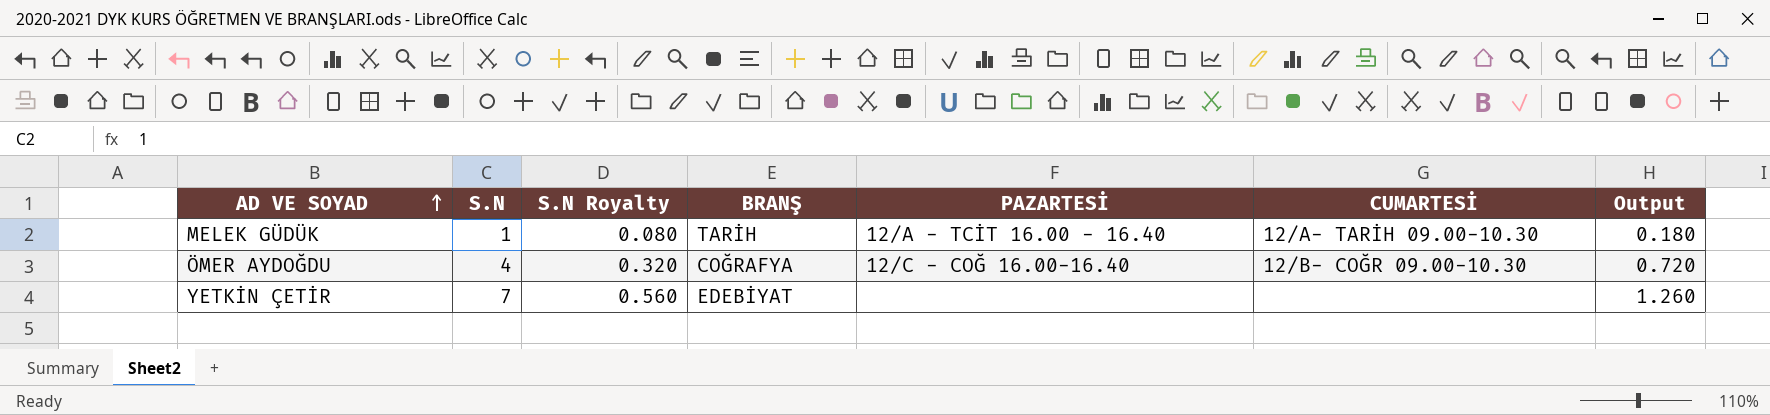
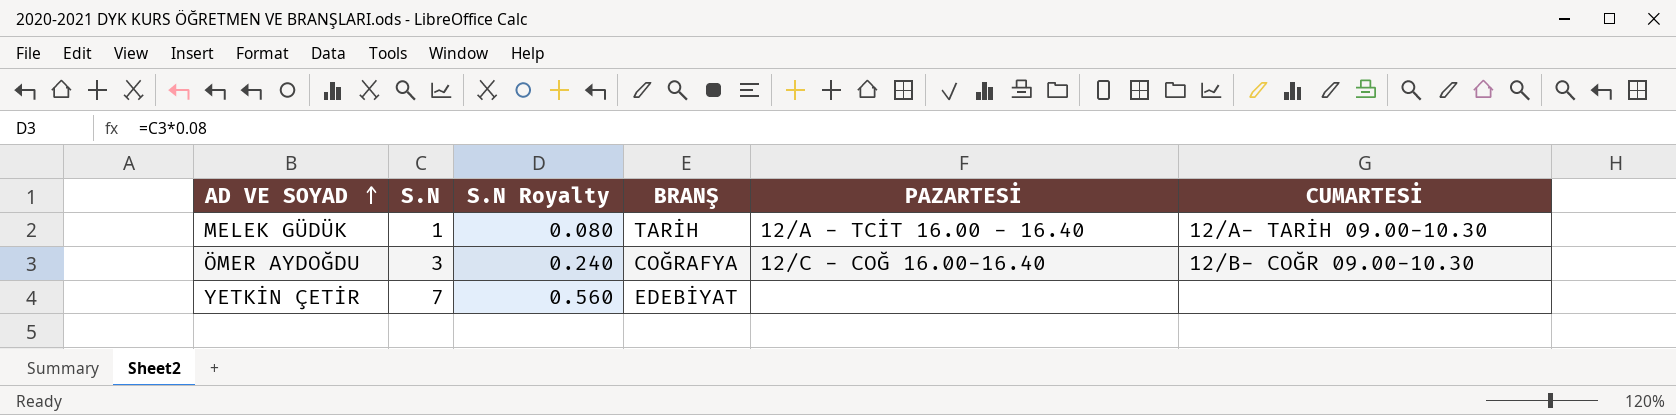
column Output | formula: [S.N] * 0.18 -> none
ÖMER AYDOĞDU | S.N: 4 -> 3
ÖMER AYDOĞDU | S.N Royalty: 0.320 -> 0.240

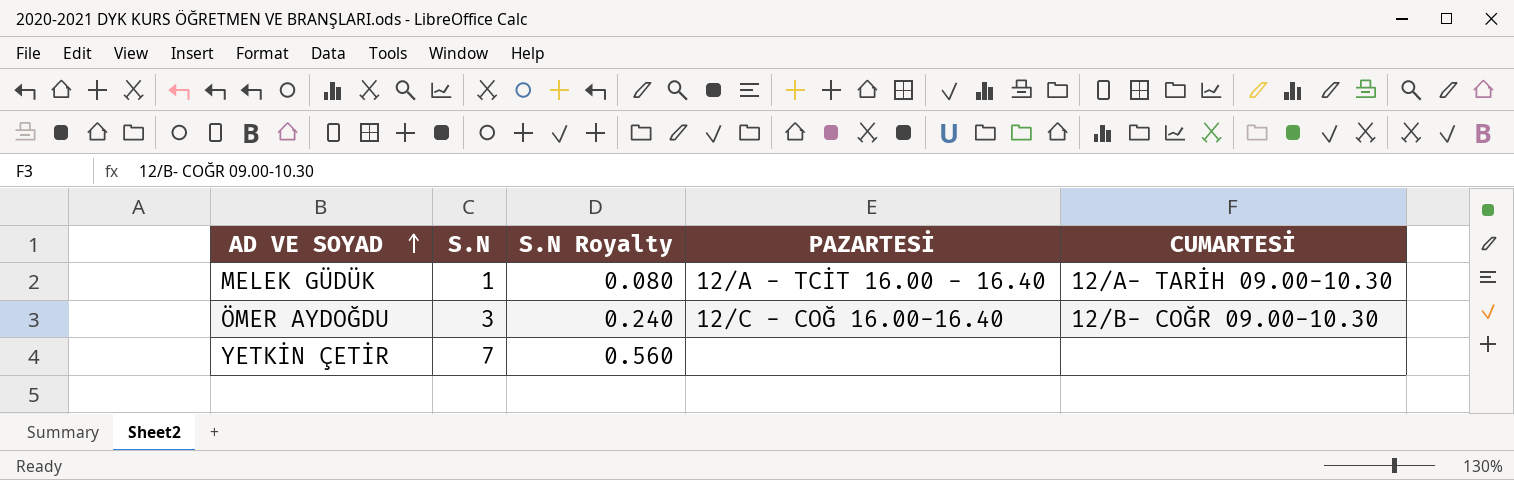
column BRANŞ | position: 4 -> none

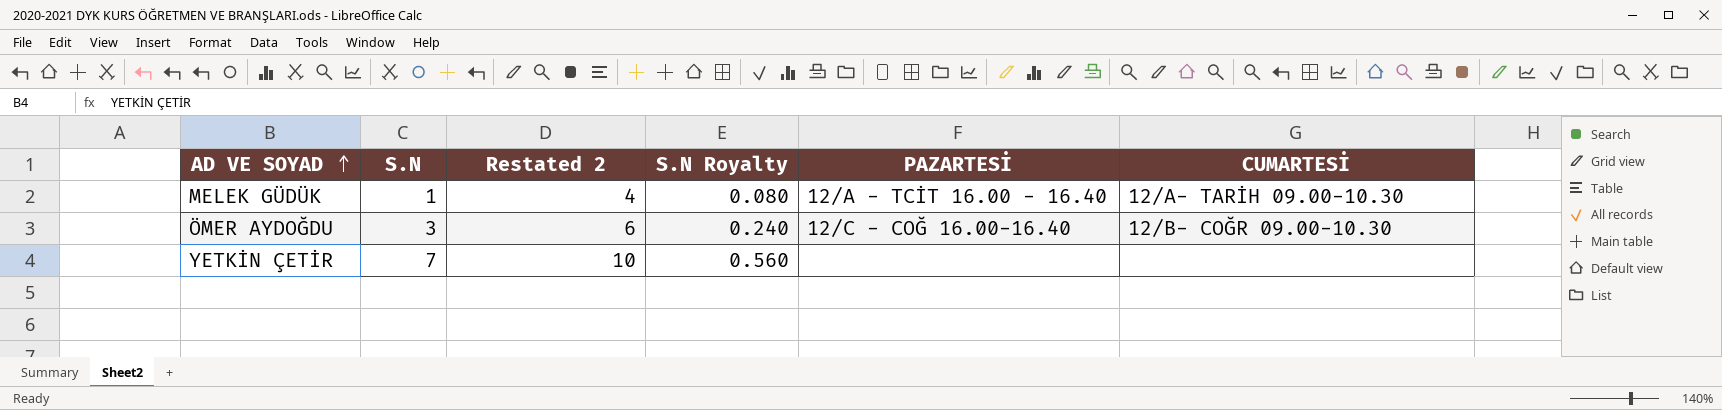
column Restated 2 | formula: none -> [S.N] + 3

